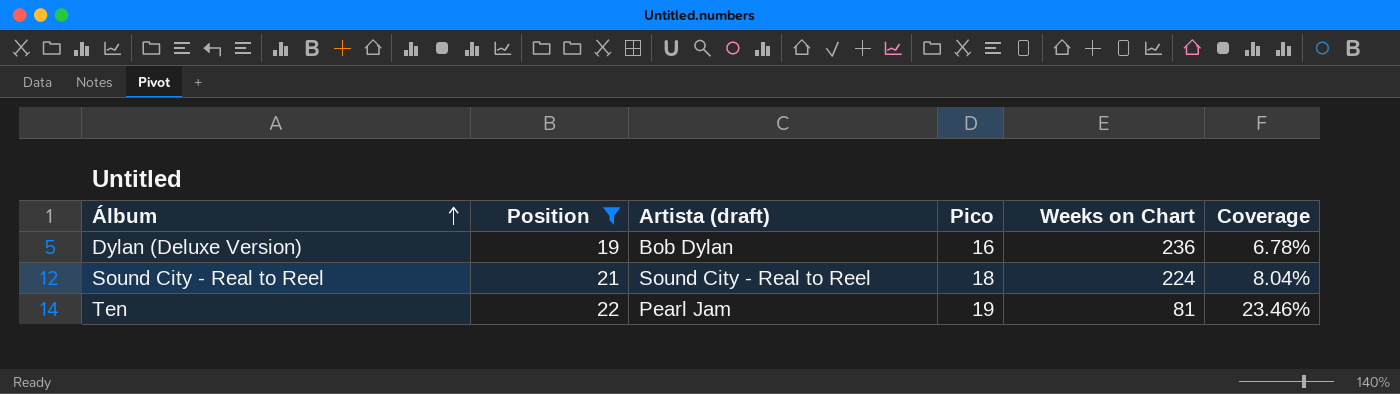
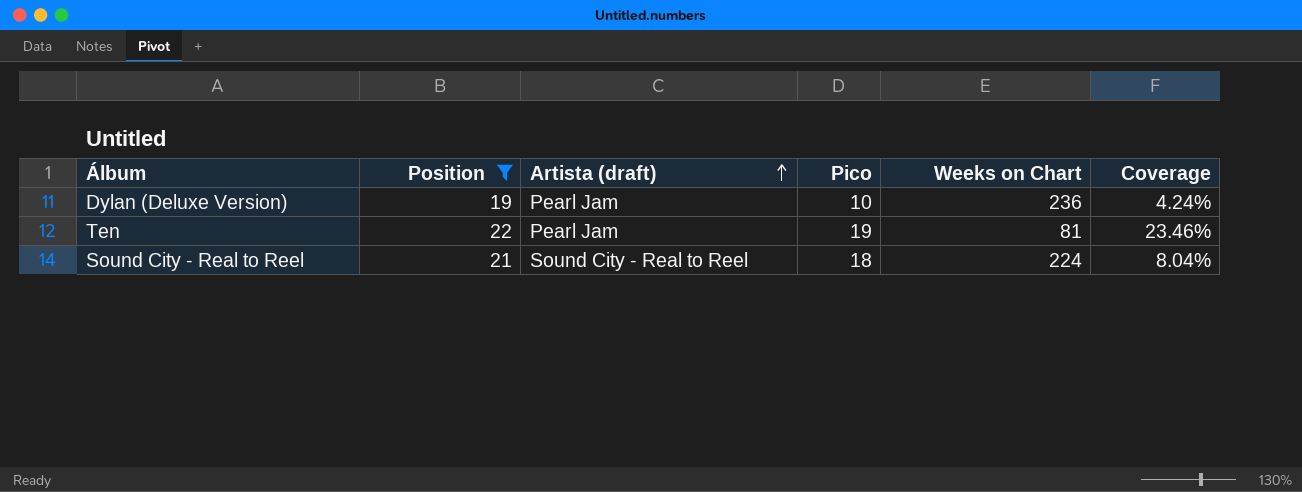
row order: Álbum ascending -> Artista (draft) ascending
Dylan (Deluxe Version) | Artista (draft): Bob Dylan -> Pearl Jam
Dylan (Deluxe Version) | Pico: 16 -> 10
Dylan (Deluxe Version) | Coverage: 6.78% -> 4.24%

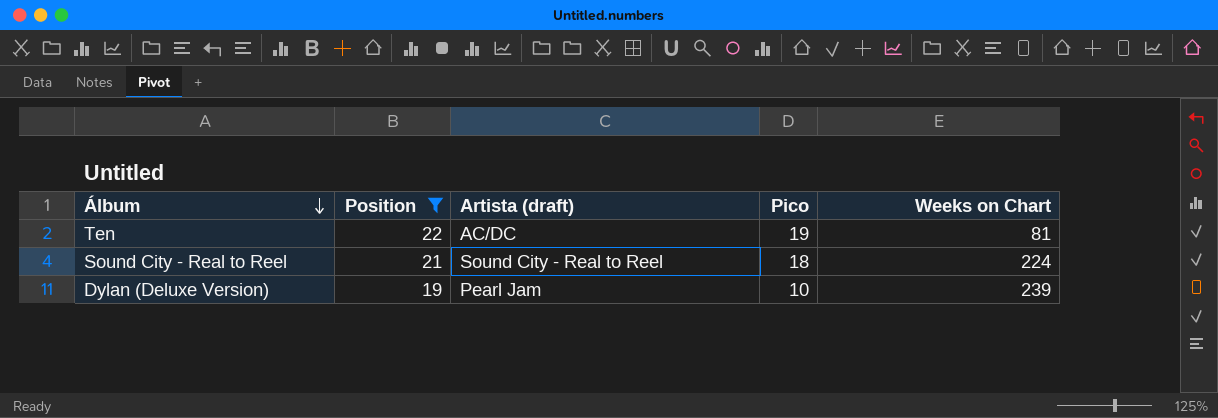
row order: Artista (draft) ascending -> Álbum descending
column Coverage | formula: [Pico] / [Weeks on Chart] -> none
Ten | Artista (draft): Pearl Jam -> AC/DC
Dylan (Deluxe Version) | Weeks on Chart: 236 -> 239

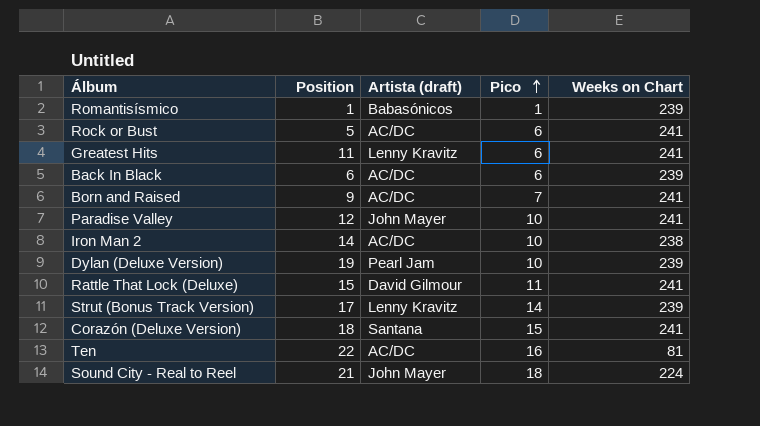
filter: Position >= 19 -> none
row order: Álbum descending -> Pico ascending
Ten | Pico: 19 -> 16
Sound City - Real to Reel | Artista (draft): Sound City - Real to Reel -> John Mayer

